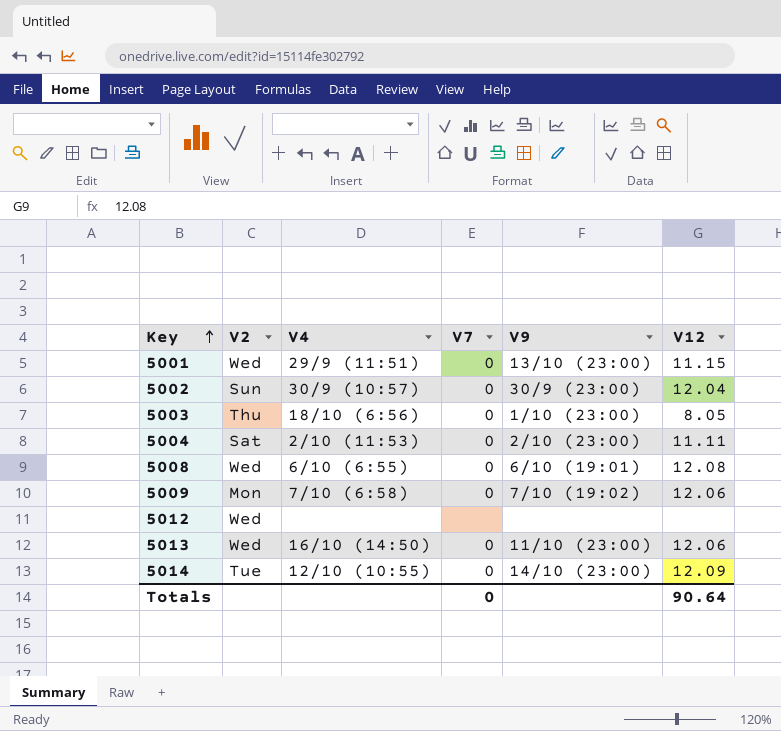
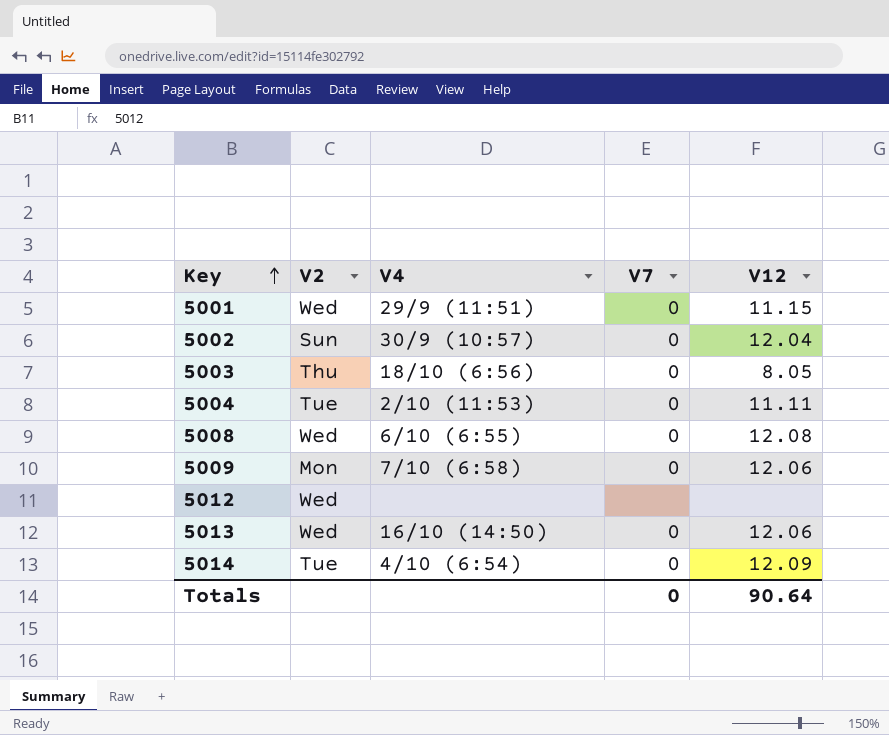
column V9 | position: 5 -> none
5004 | V2: Sat -> Tue
5014 | V4: 12/10 (10:55) -> 4/10 (6:54)

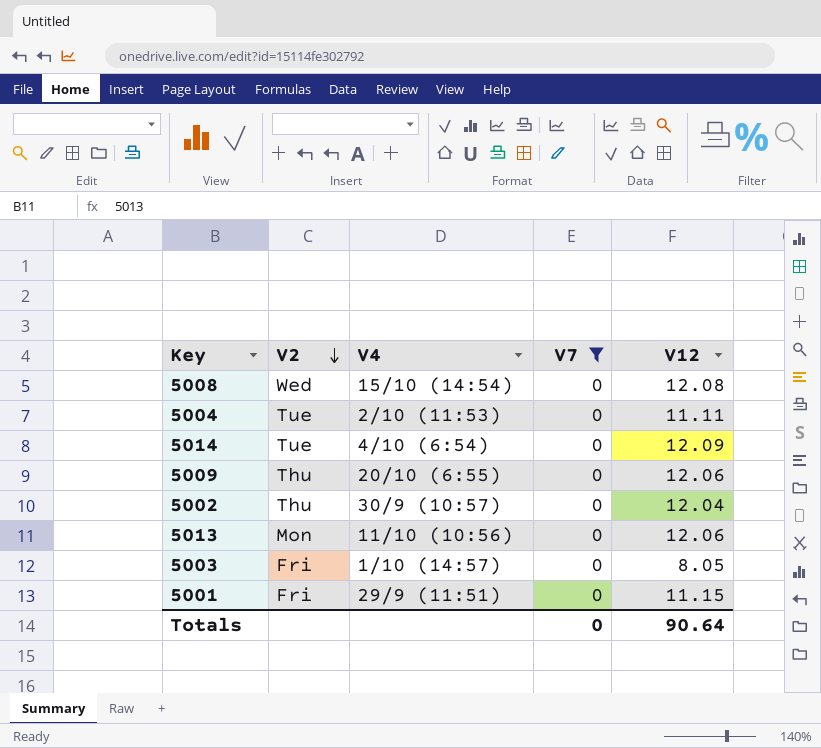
filter: none -> V7 = 0
row order: Key ascending -> V2 descending
5008 | V4: 6/10 (6:55) -> 15/10 (14:54)
5009 | V2: Mon -> Thu
5009 | V4: 7/10 (6:58) -> 20/10 (6:55)
5002 | V2: Sun -> Thu
5013 | V2: Wed -> Mon
5013 | V4: 16/10 (14:50) -> 11/10 (10:56)
5003 | V2: Thu -> Fri
5003 | V4: 18/10 (6:56) -> 1/10 (14:57)
5001 | V2: Wed -> Fri

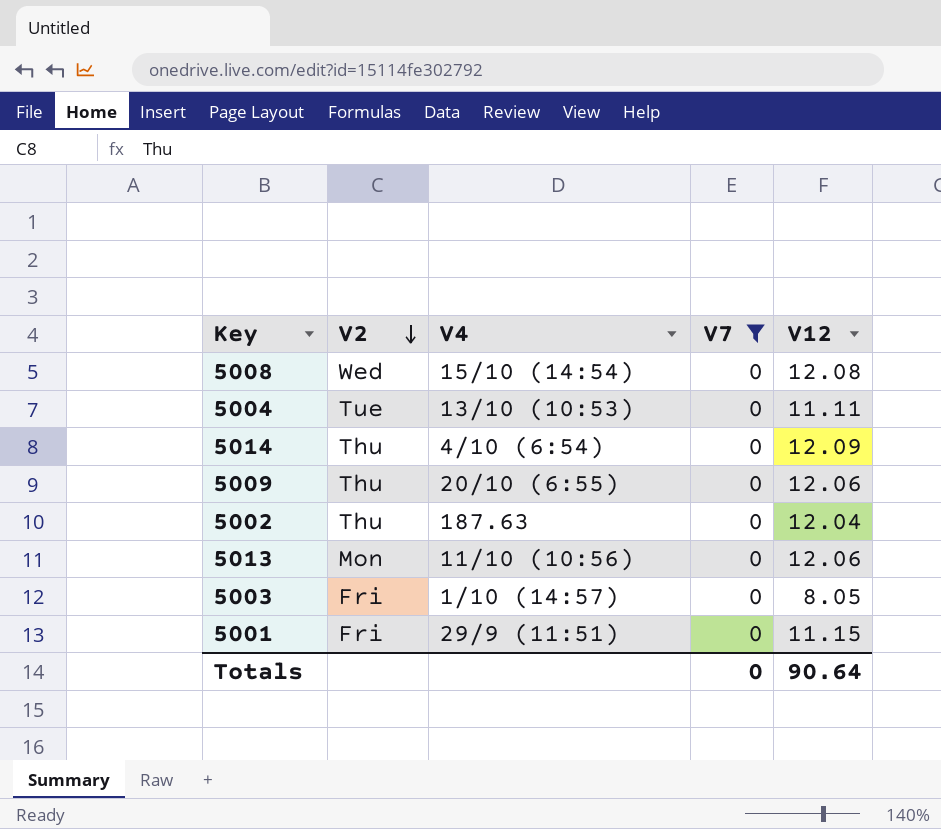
5004 | V4: 2/10 (11:53) -> 13/10 (10:53)
5014 | V2: Tue -> Thu
5002 | V4: 30/9 (10:57) -> 187.63

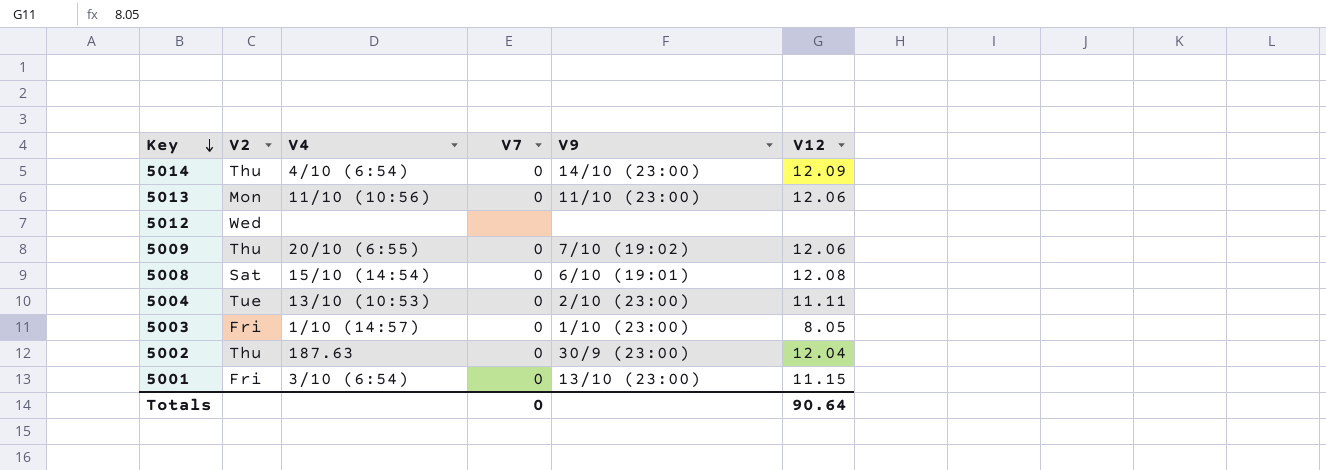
filter: V7 = 0 -> none
row order: V2 descending -> Key descending
column V9 | position: none -> 5
5008 | V2: Wed -> Sat
5001 | V4: 29/9 (11:51) -> 3/10 (6:54)

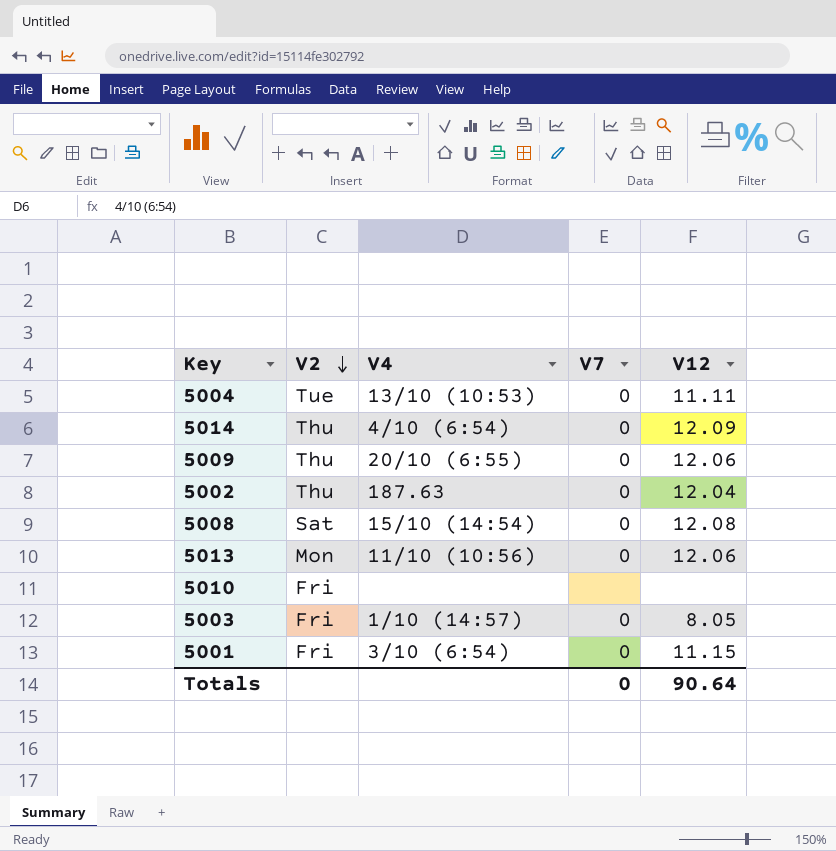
row order: Key descending -> V2 descending
column V9 | position: 5 -> none
row 5012: Wed | none | none | none | none -> none
row 5010: none -> Fri | none | none | none

